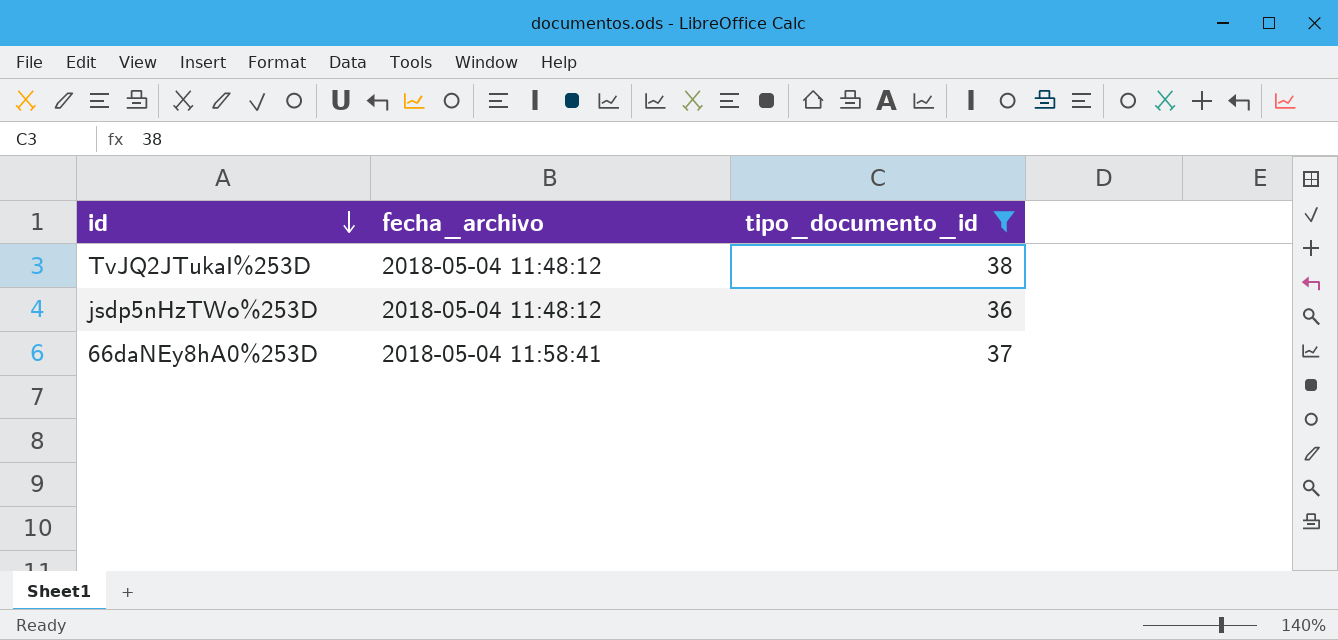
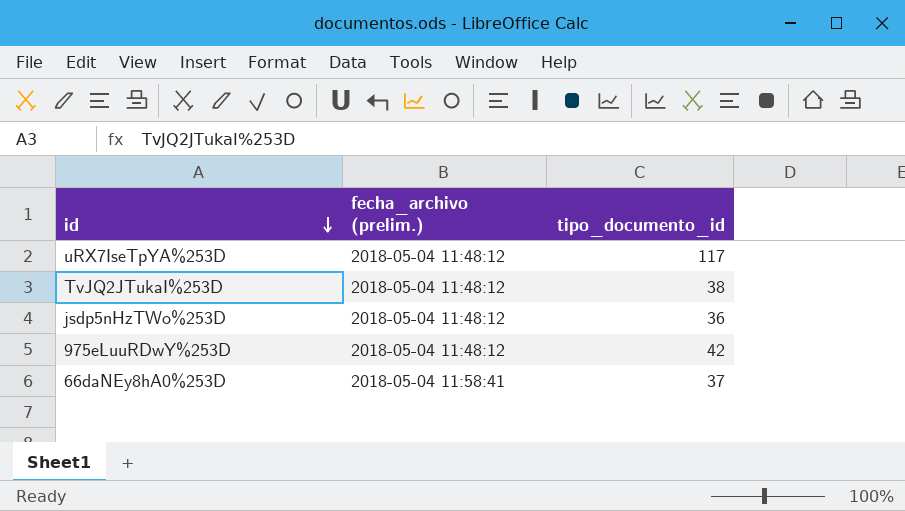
filter: tipo_documento_id <= 38 -> none
column name: fecha_archivo -> fecha_archivo (prelim.)

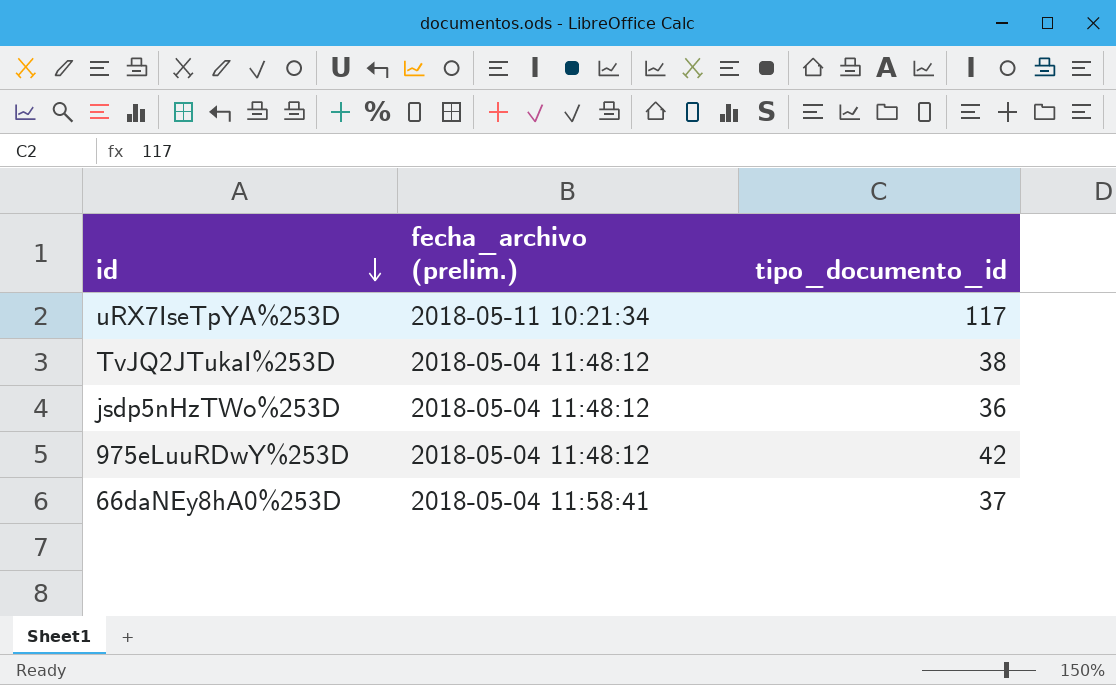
uRX7IseTpYA%253D | fecha_archivo (prelim.): 2018-05-04 11:48:12 -> 2018-05-11 10:21:34

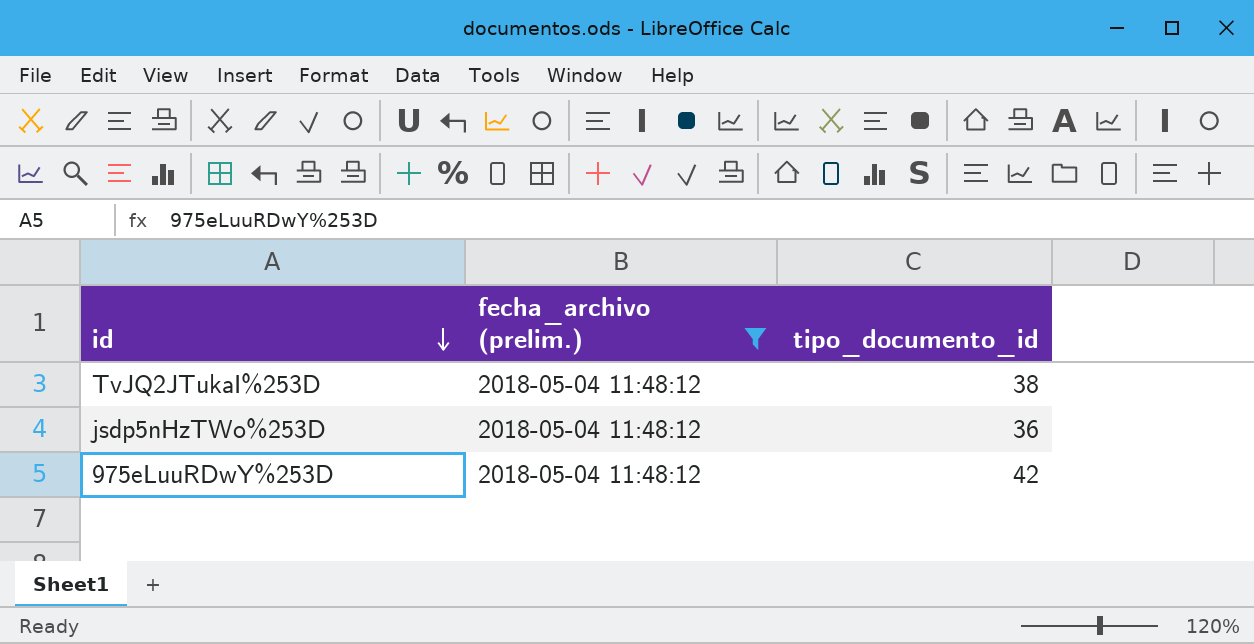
filter: none -> fecha_archivo (prelim.) = 2018-05-04 11:48:12

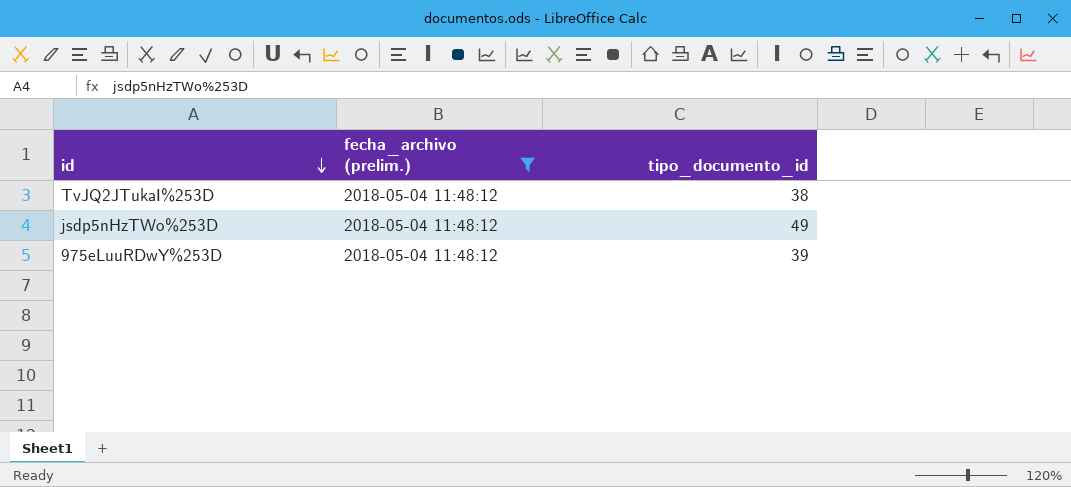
jsdp5nHzTWo%253D | tipo_documento_id: 36 -> 49
975eLuuRDwY%253D | tipo_documento_id: 42 -> 39

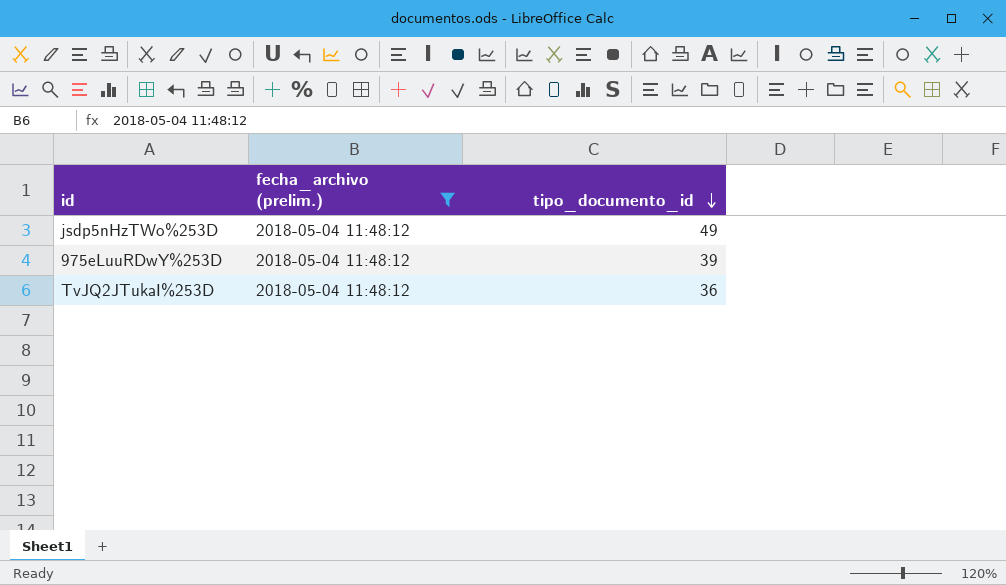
row order: id descending -> tipo_documento_id descending
TvJQ2JTukaI%253D | tipo_documento_id: 38 -> 36

